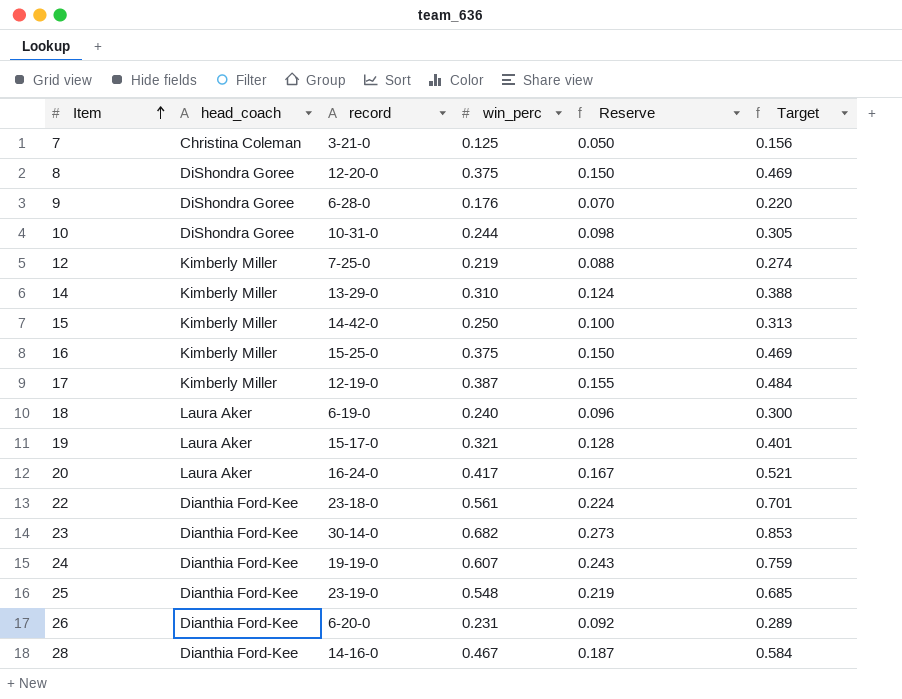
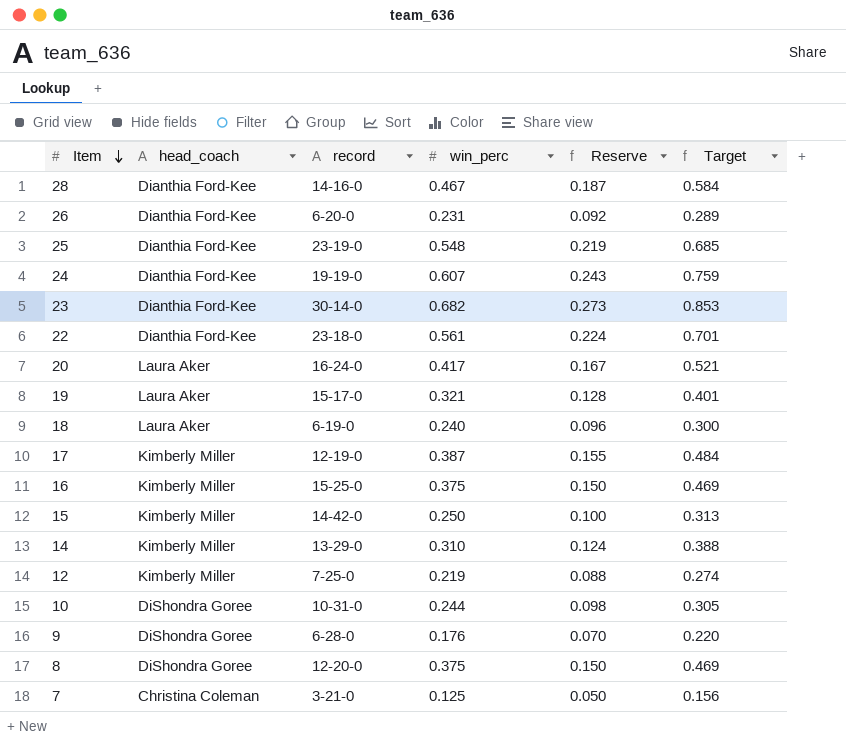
row order: Item ascending -> Item descending

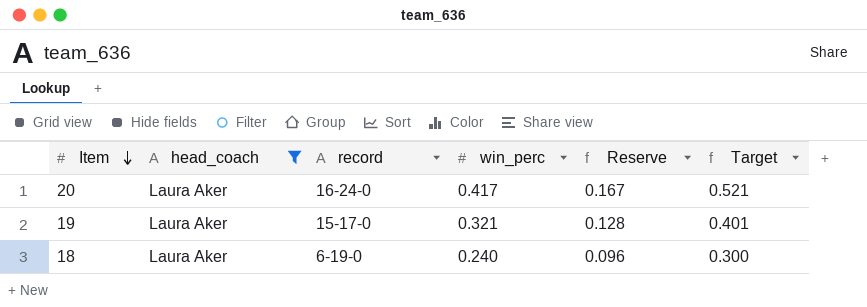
filter: none -> head_coach = Laura Aker

